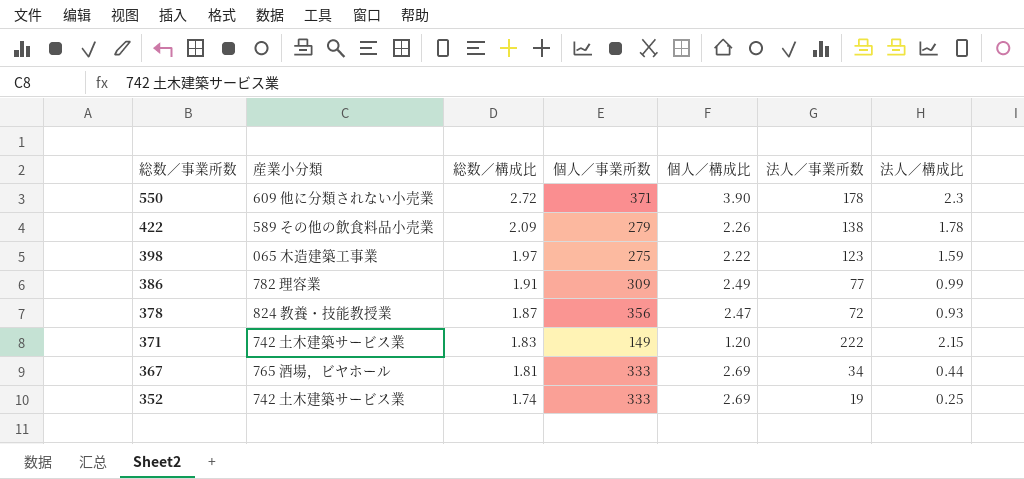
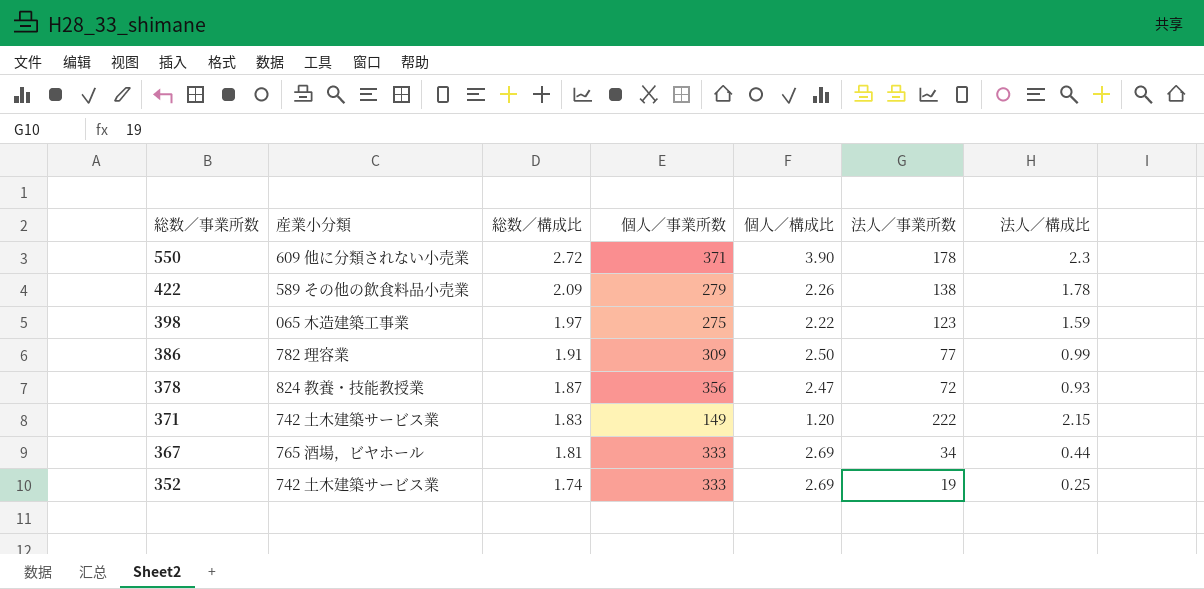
386 | 個人／構成比: 2.49 -> 2.50

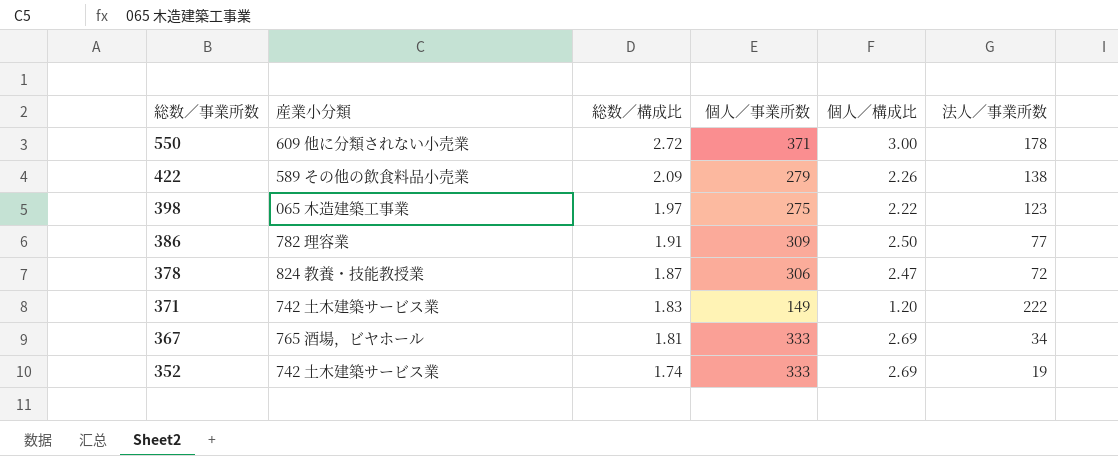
column 法人／構成比 | position: 7 -> none
550 | 個人／構成比: 3.90 -> 3.00
378 | 個人／事業所数: 356 -> 306

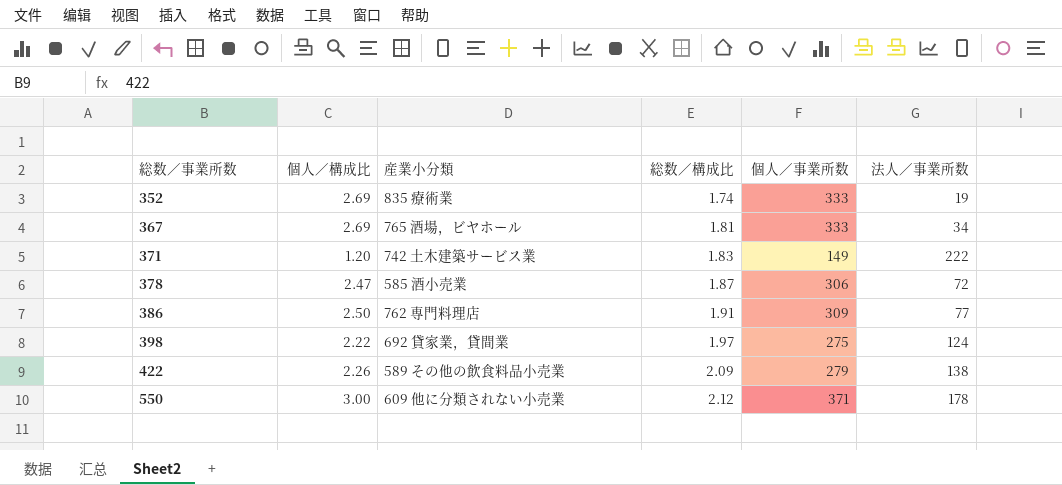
row order: 総数／事業所数 descending -> 総数／事業所数 ascending
column 個人／構成比 | position: 5 -> 2
352 | 産業小分類: 742 土木建築サービス業 -> 835 療術業
378 | 産業小分類: 824 教養・技能教授業 -> 585 酒小売業
386 | 産業小分類: 782 理容業 -> 762 専門料理店
398 | 産業小分類: 065 木造建築工事業 -> 692 貸家業，貸間業
398 | 法人／事業所数: 123 -> 124
550 | 総数／構成比: 2.72 -> 2.12

